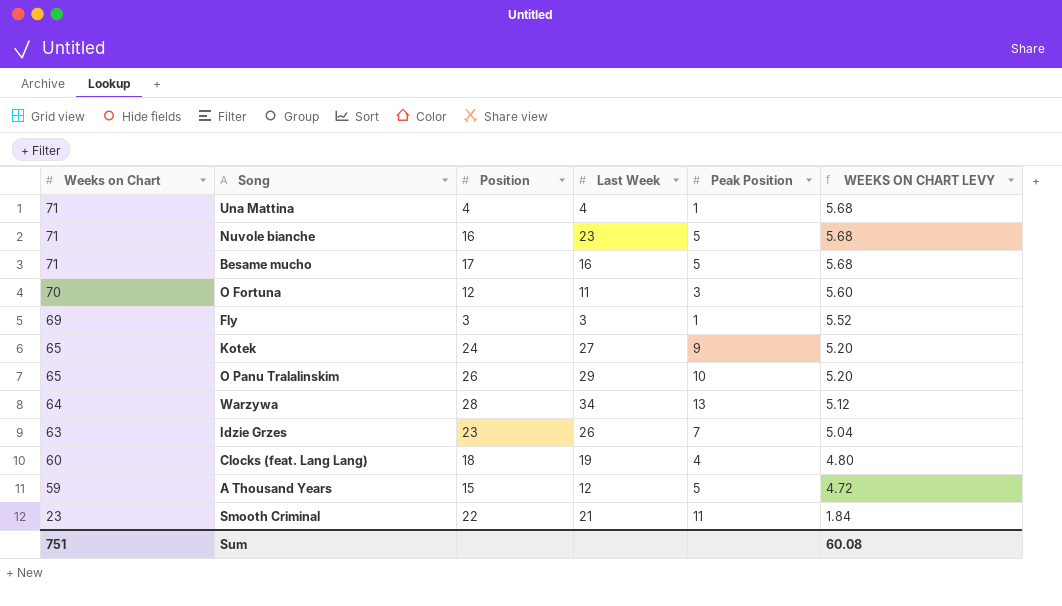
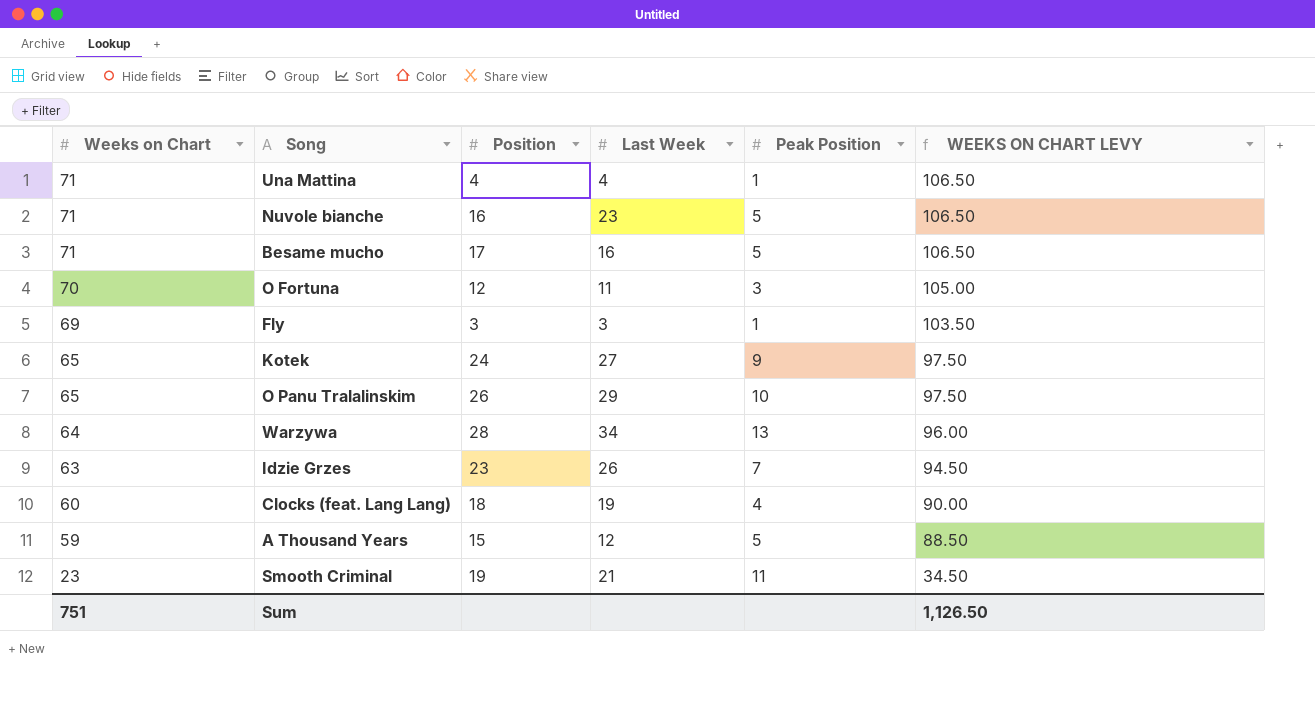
column WEEKS ON CHART LEVY | formula: [Weeks on Chart] * 0.08 -> [Weeks on Chart] * 1.5
Smooth Criminal | Position: 22 -> 19
Sum | WEEKS ON CHART LEVY: 60.08 -> 1,126.50

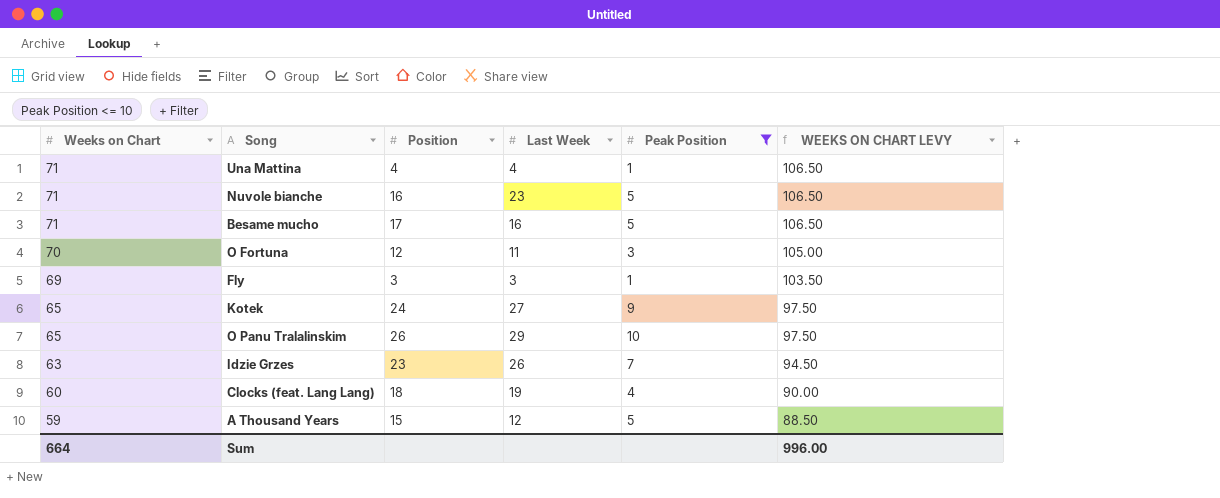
filter: none -> Peak Position <= 10
Sum | Weeks on Chart: 751 -> 664
Sum | WEEKS ON CHART LEVY: 1,126.50 -> 996.00

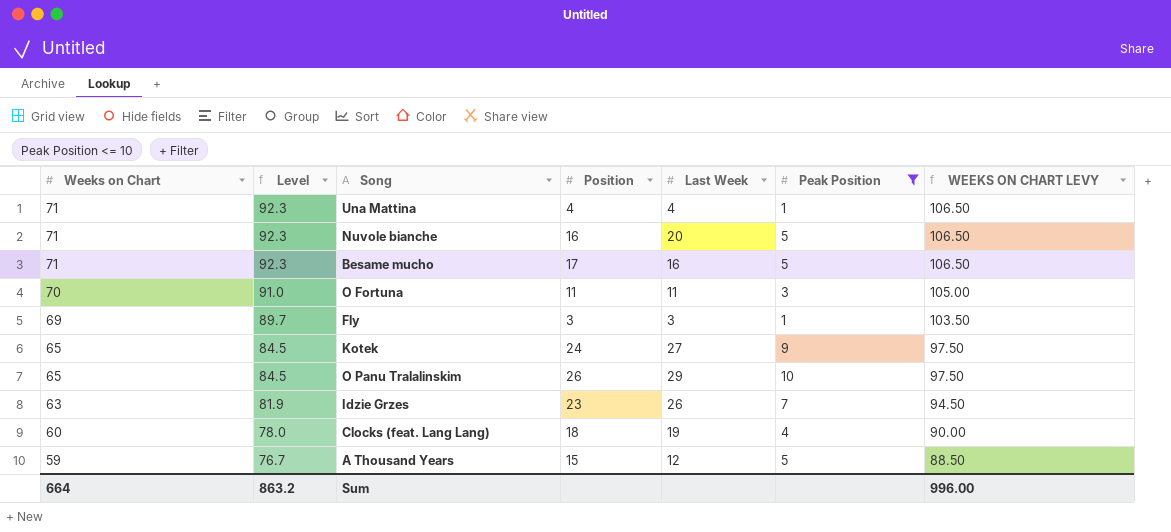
column Level | formula: none -> [Weeks on Chart] * 1.3
Nuvole bianche | Last Week: 23 -> 20
O Fortuna | Position: 12 -> 11

